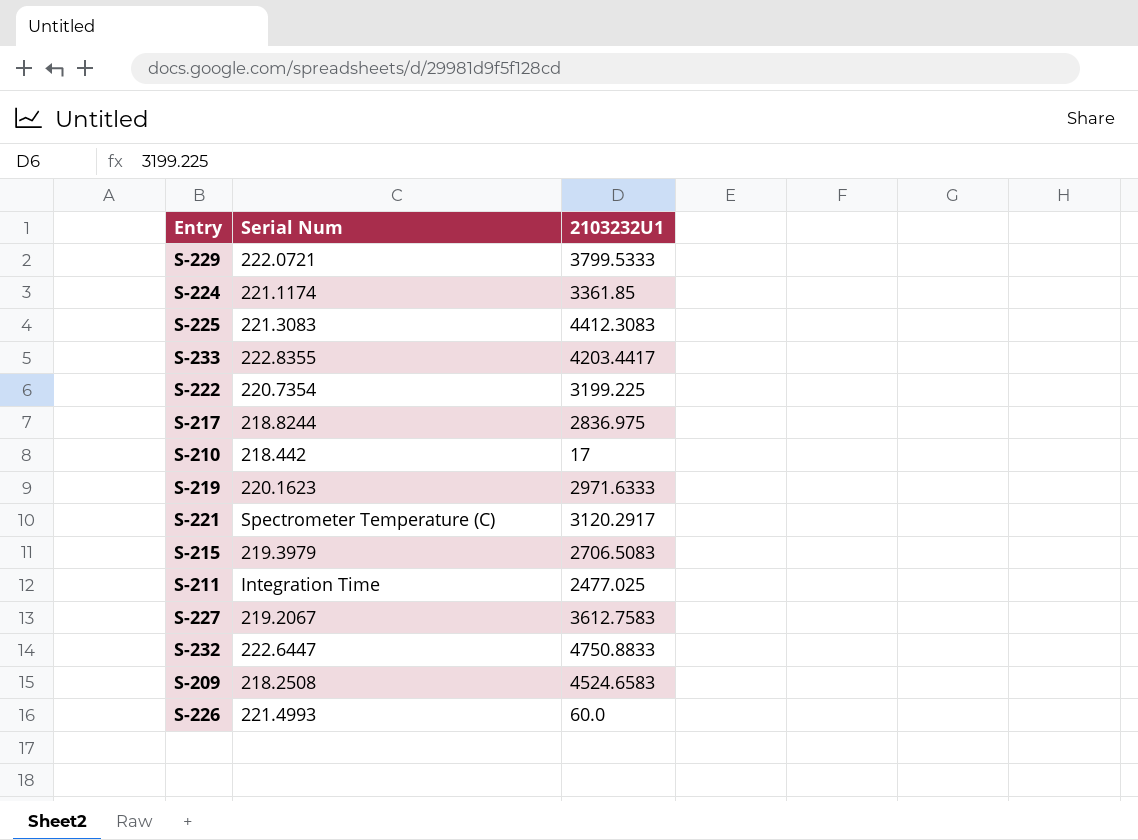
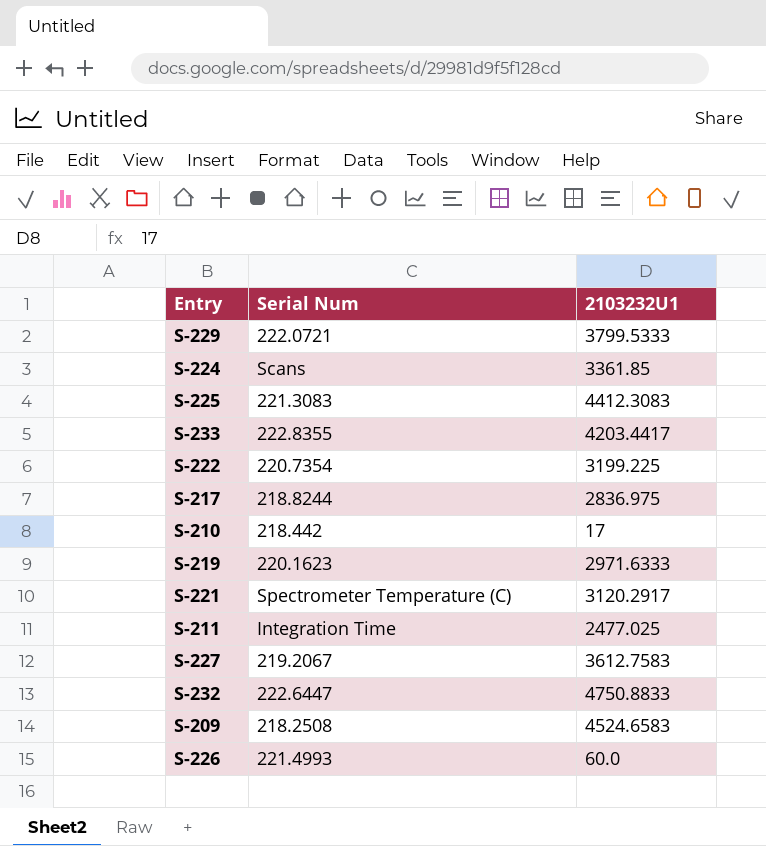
row S-215: 219.3979 | 2706.5083 -> none
S-224 | Serial Num: 221.1174 -> Scans

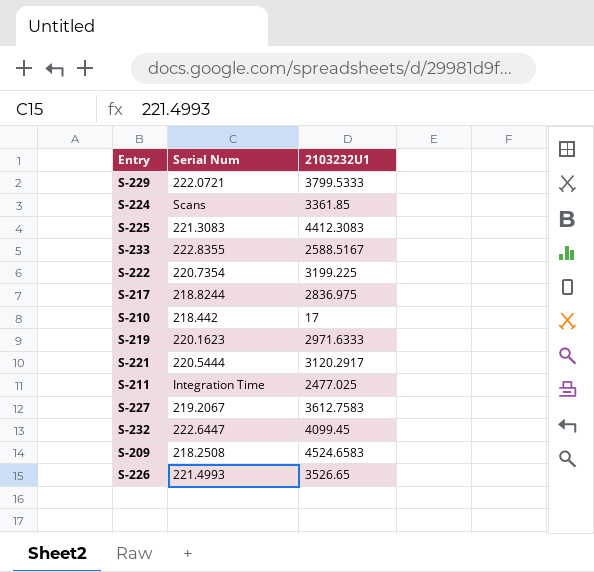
S-233 | 2103232U1: 4203.4417 -> 2588.5167
S-221 | Serial Num: Spectrometer Temperature (C) -> 220.5444
S-232 | 2103232U1: 4750.8833 -> 4099.45
S-226 | 2103232U1: 60.0 -> 3526.65

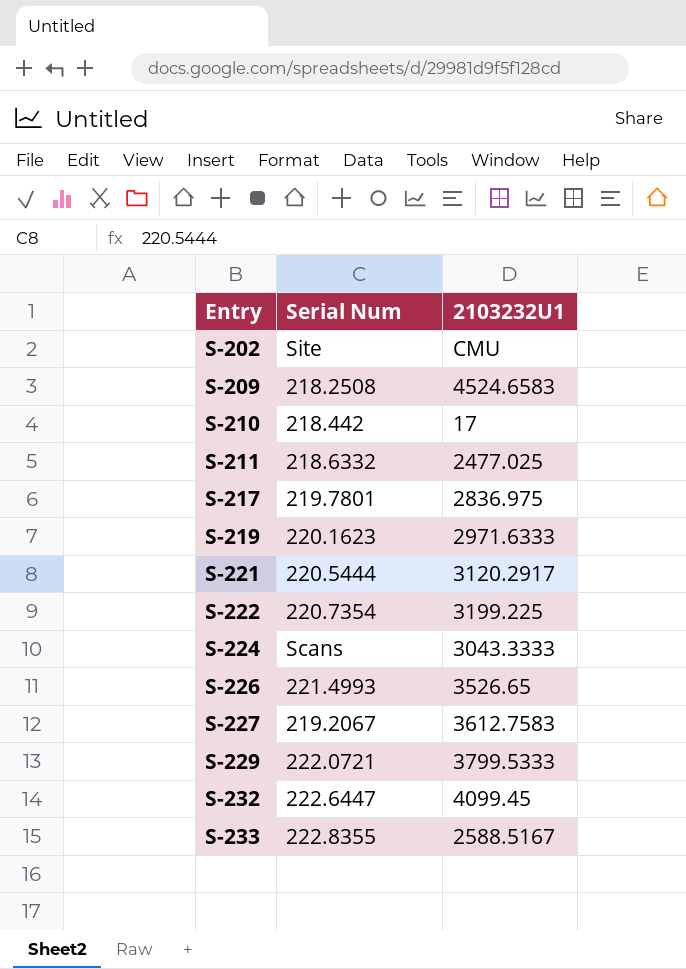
row order: none -> Entry ascending
row S-225: 221.3083 | 4412.3083 -> none
row S-202: none -> Site | CMU
S-211 | Serial Num: Integration Time -> 218.6332
S-217 | Serial Num: 218.8244 -> 219.7801
S-224 | 2103232U1: 3361.85 -> 3043.3333

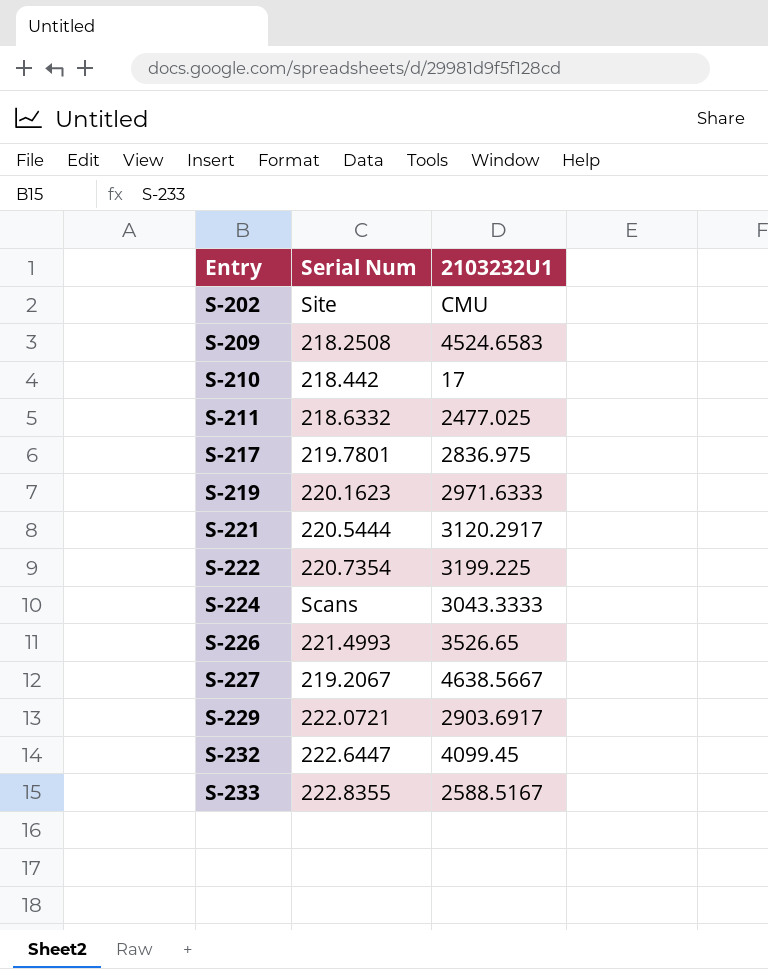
S-227 | 2103232U1: 3612.7583 -> 4638.5667
S-229 | 2103232U1: 3799.5333 -> 2903.6917

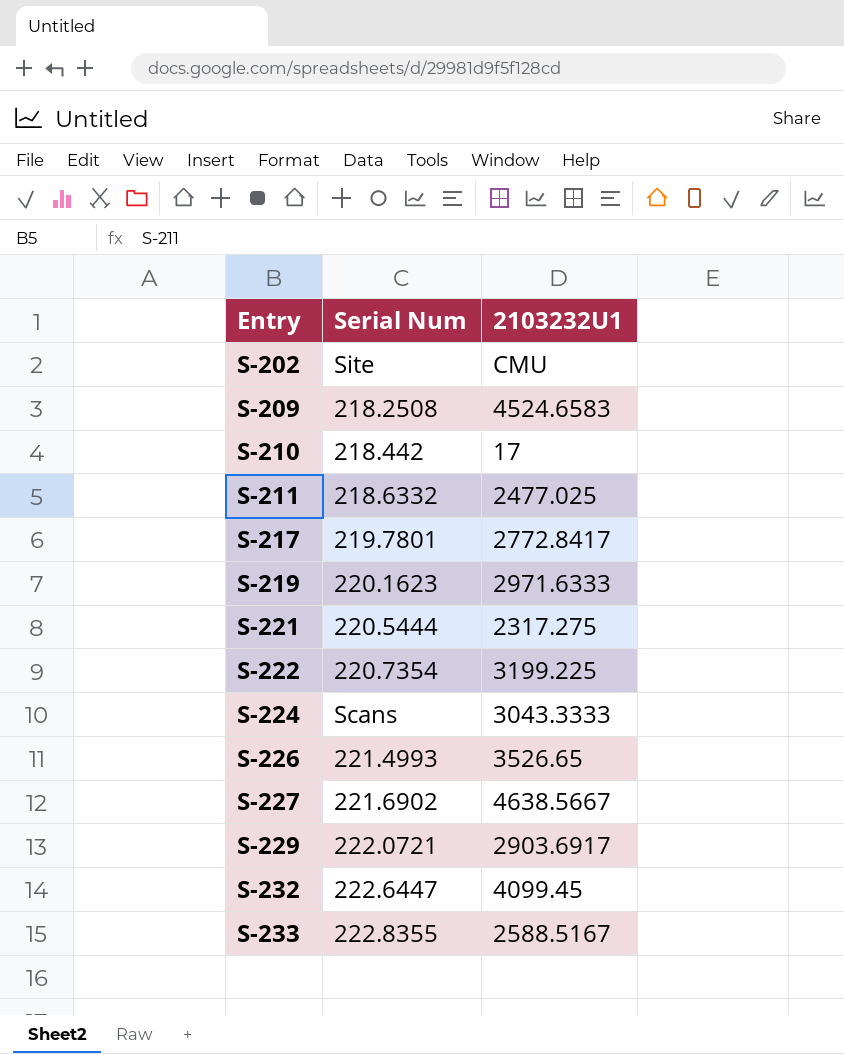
S-217 | 2103232U1: 2836.975 -> 2772.8417
S-221 | 2103232U1: 3120.2917 -> 2317.275
S-227 | Serial Num: 219.2067 -> 221.6902

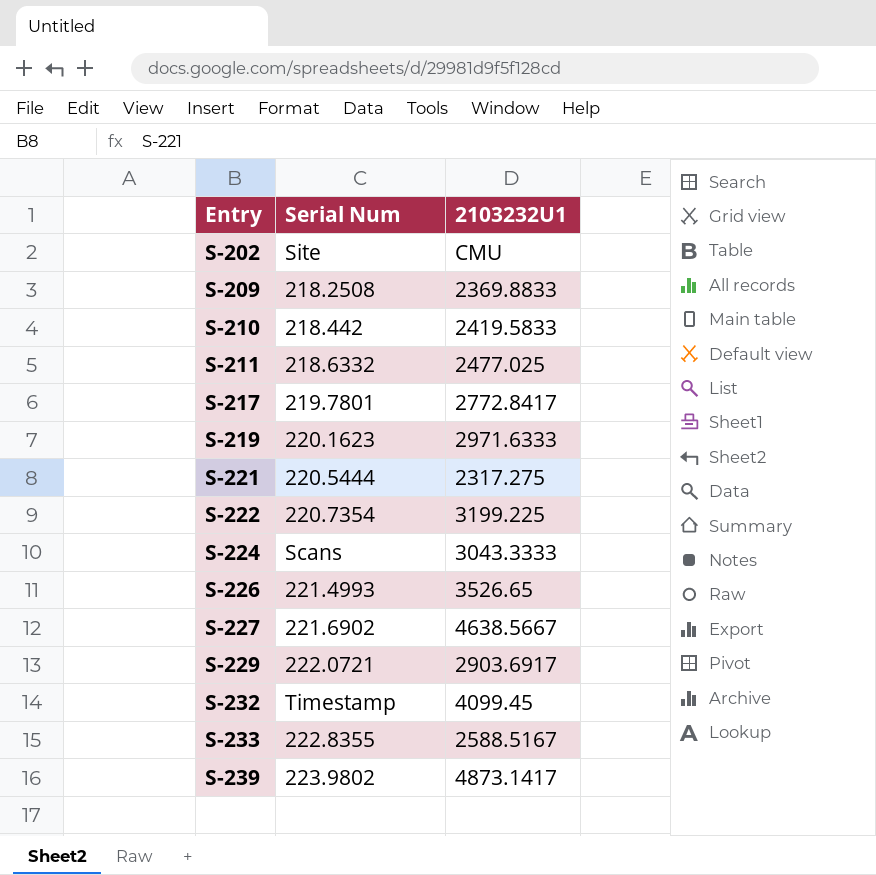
S-209 | 2103232U1: 4524.6583 -> 2369.8833
S-210 | 2103232U1: 17 -> 2419.5833
S-232 | Serial Num: 222.6447 -> Timestamp
row S-239: none -> 223.9802 | 4873.1417

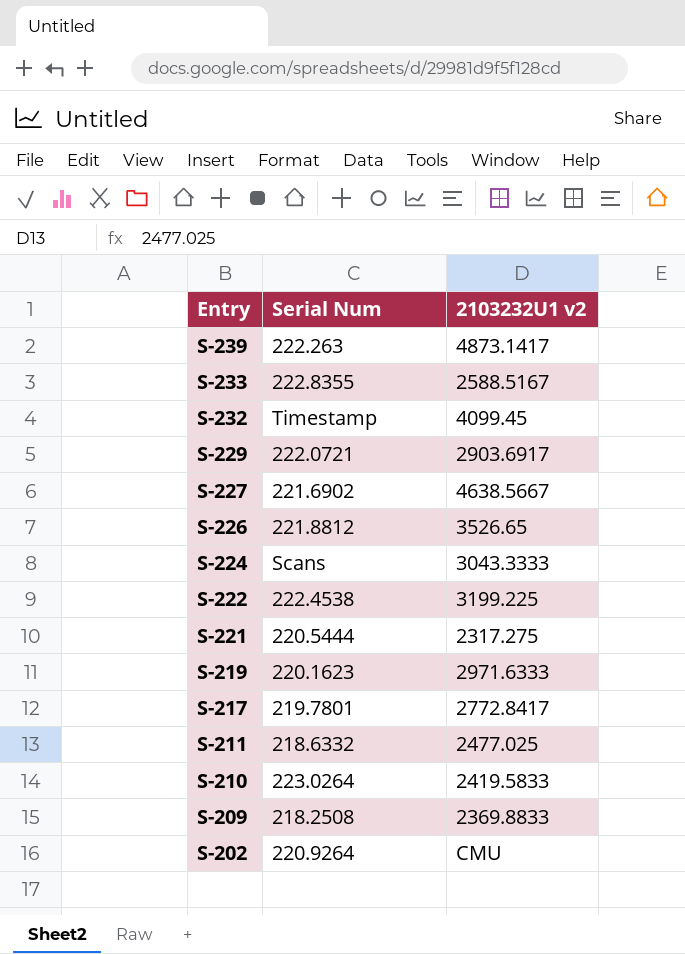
row order: Entry ascending -> Entry descending
column name: 2103232U1 -> 2103232U1 v2
S-239 | Serial Num: 223.9802 -> 222.263
S-226 | Serial Num: 221.4993 -> 221.8812
S-222 | Serial Num: 220.7354 -> 222.4538
S-210 | Serial Num: 218.442 -> 223.0264
S-202 | Serial Num: Site -> 220.9264

